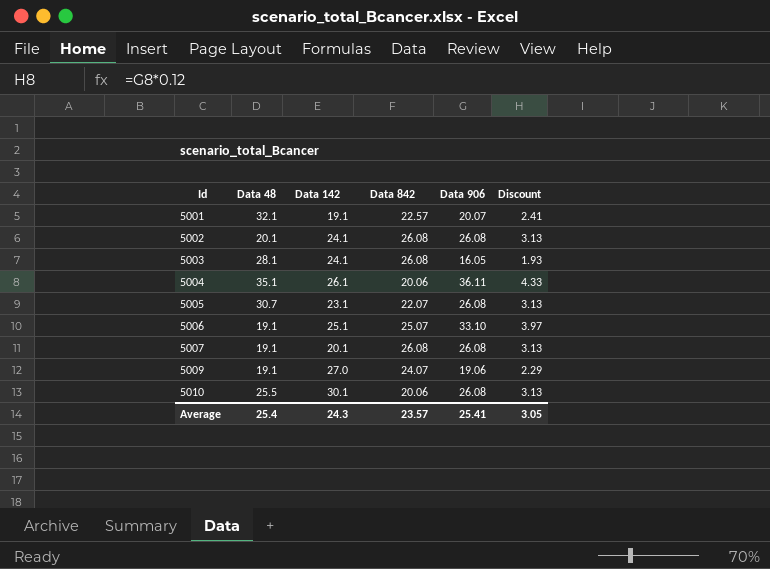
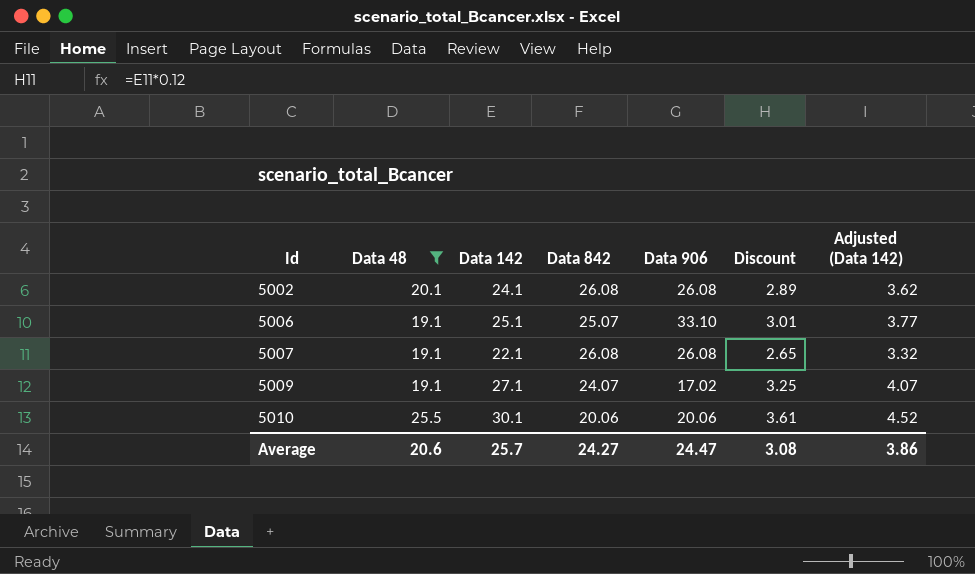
filter: none -> Data 48 <= 25.5
column Discount | formula: [Data 906] * 0.12 -> [Data 142] * 0.12
column Adjusted (Data 142) | formula: none -> [Data 142] * 0.15
5007 | Data 142: 20.1 -> 22.1
5009 | Data 142: 27.0 -> 27.1
5009 | Data 906: 19.06 -> 17.02
5010 | Data 906: 26.08 -> 20.06
Average | Data 48: 25.4 -> 20.6
Average | Data 142: 24.3 -> 25.7
Average | Data 842: 23.57 -> 24.27
Average | Data 906: 25.41 -> 24.47
Average | Discount: 3.05 -> 3.08

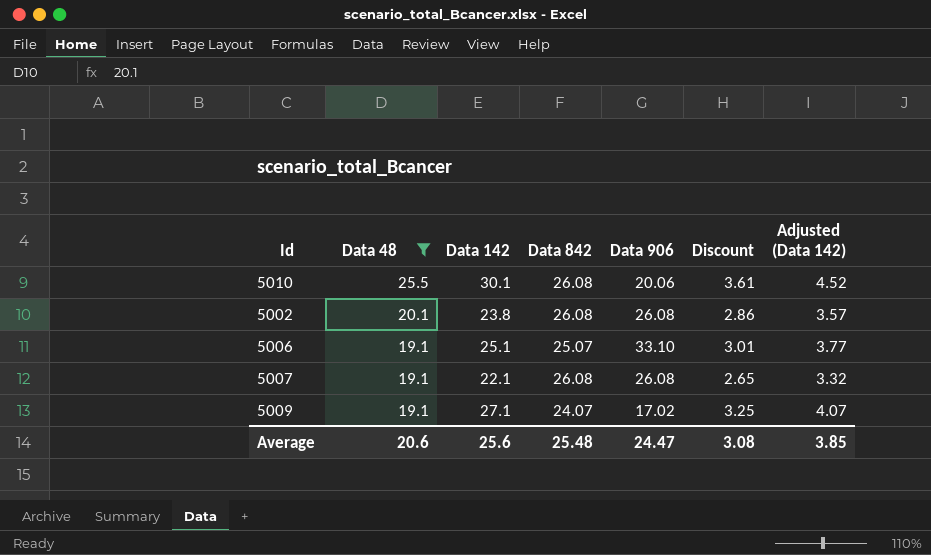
row order: Id ascending -> Data 48 descending
5010 | Data 842: 20.06 -> 26.08
5002 | Data 142: 24.1 -> 23.8
5002 | Discount: 2.89 -> 2.86
5002 | Adjusted (Data 142): 3.62 -> 3.57
Average | Data 142: 25.7 -> 25.6
Average | Data 842: 24.27 -> 25.48
Average | Adjusted (Data 142): 3.86 -> 3.85

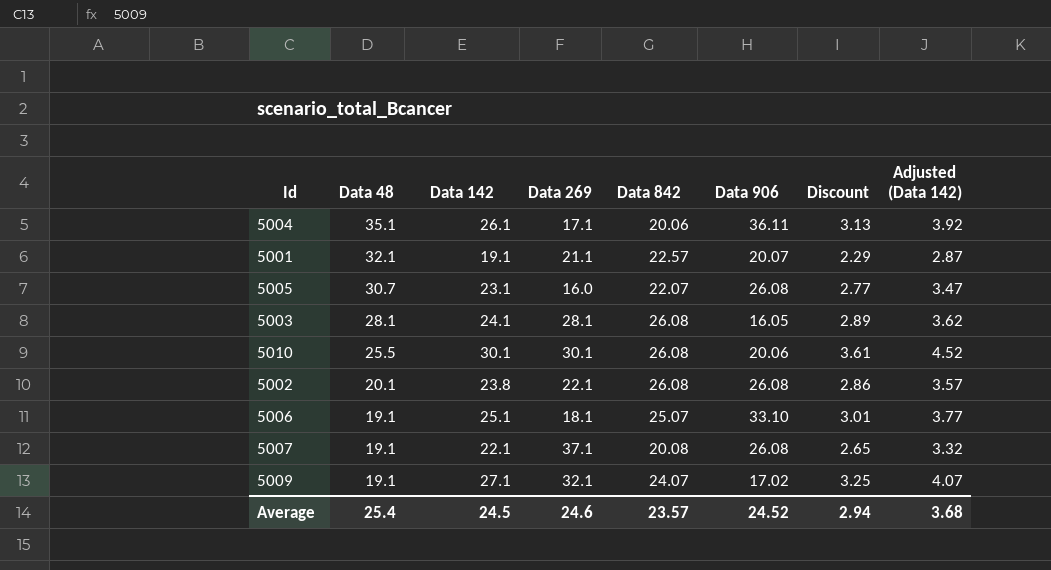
filter: Data 48 <= 25.5 -> none
column Data 269 | position: none -> 4
5007 | Data 842: 26.08 -> 20.08
Average | Data 48: 20.6 -> 25.4
Average | Data 142: 25.6 -> 24.5
Average | Data 842: 25.48 -> 23.57
Average | Data 906: 24.47 -> 24.52
Average | Discount: 3.08 -> 2.94
Average | Adjusted (Data 142): 3.85 -> 3.68

